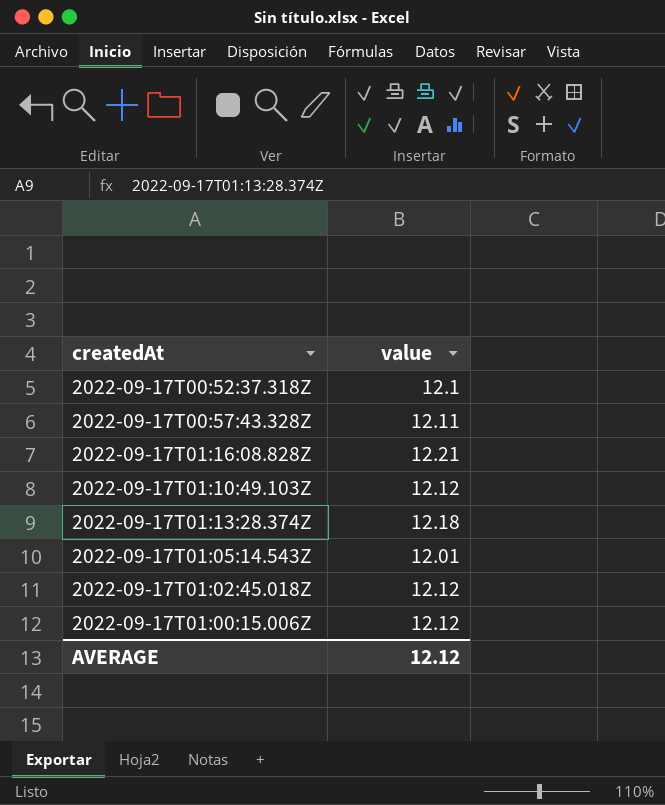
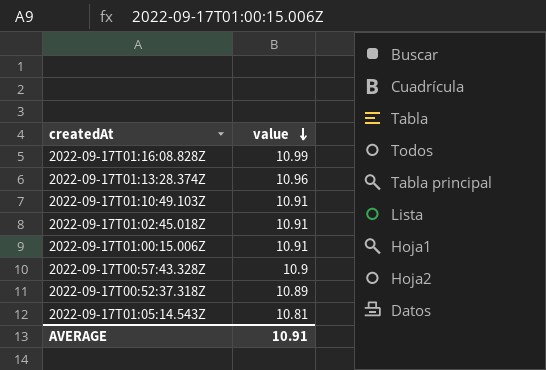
row order: none -> value descending
2022-09-17T01:16:08.828Z | value: 12.21 -> 10.99
2022-09-17T01:13:28.374Z | value: 12.18 -> 10.96
2022-09-17T01:10:49.103Z | value: 12.12 -> 10.91
2022-09-17T01:02:45.018Z | value: 12.12 -> 10.91
2022-09-17T01:00:15.006Z | value: 12.12 -> 10.91
2022-09-17T00:57:43.328Z | value: 12.11 -> 10.9
2022-09-17T00:52:37.318Z | value: 12.1 -> 10.89
2022-09-17T01:05:14.543Z | value: 12.01 -> 10.81
AVERAGE | value: 12.12 -> 10.91

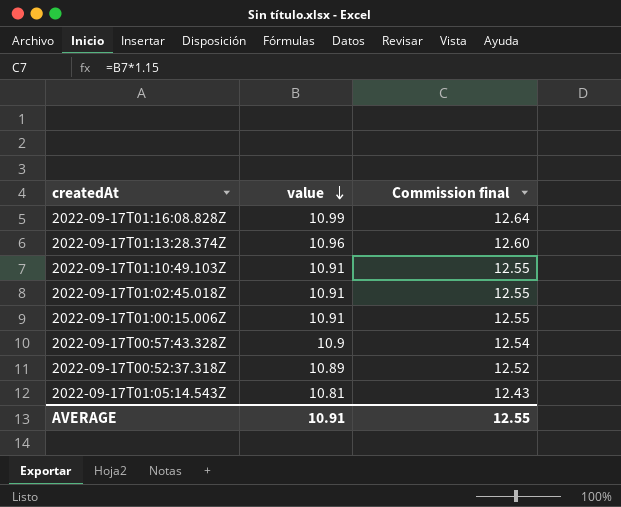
column Commission final | formula: none -> [value] * 1.15

